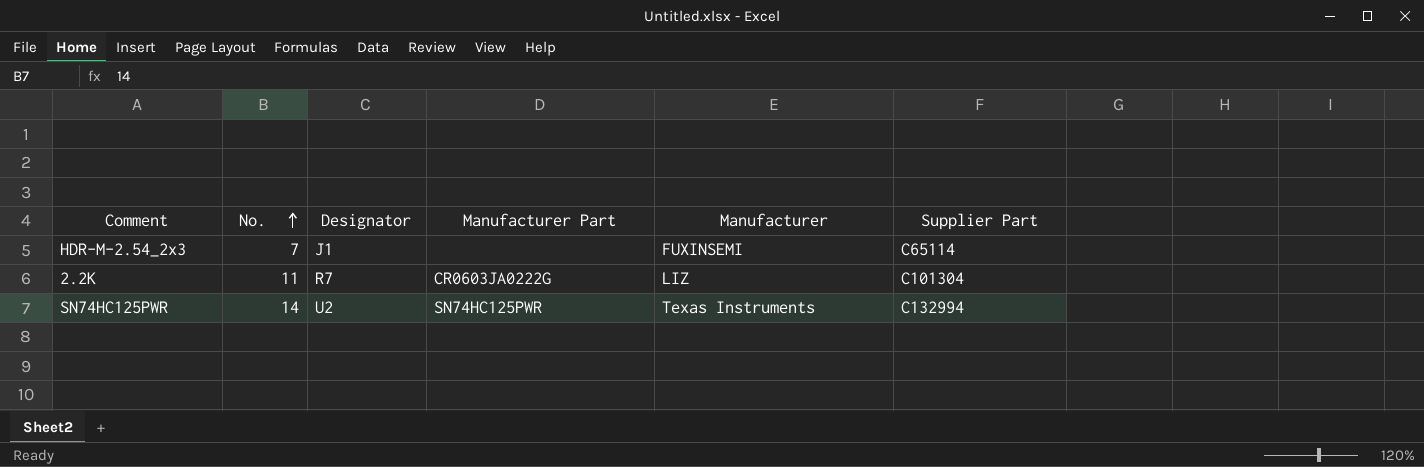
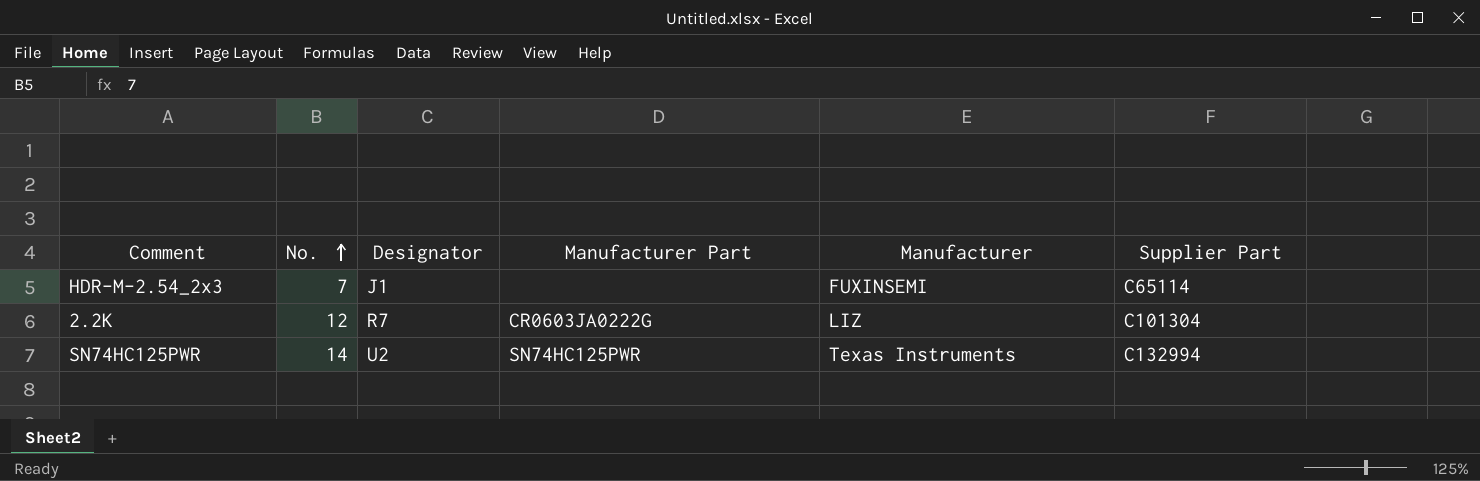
2.2K | No.: 11 -> 12

